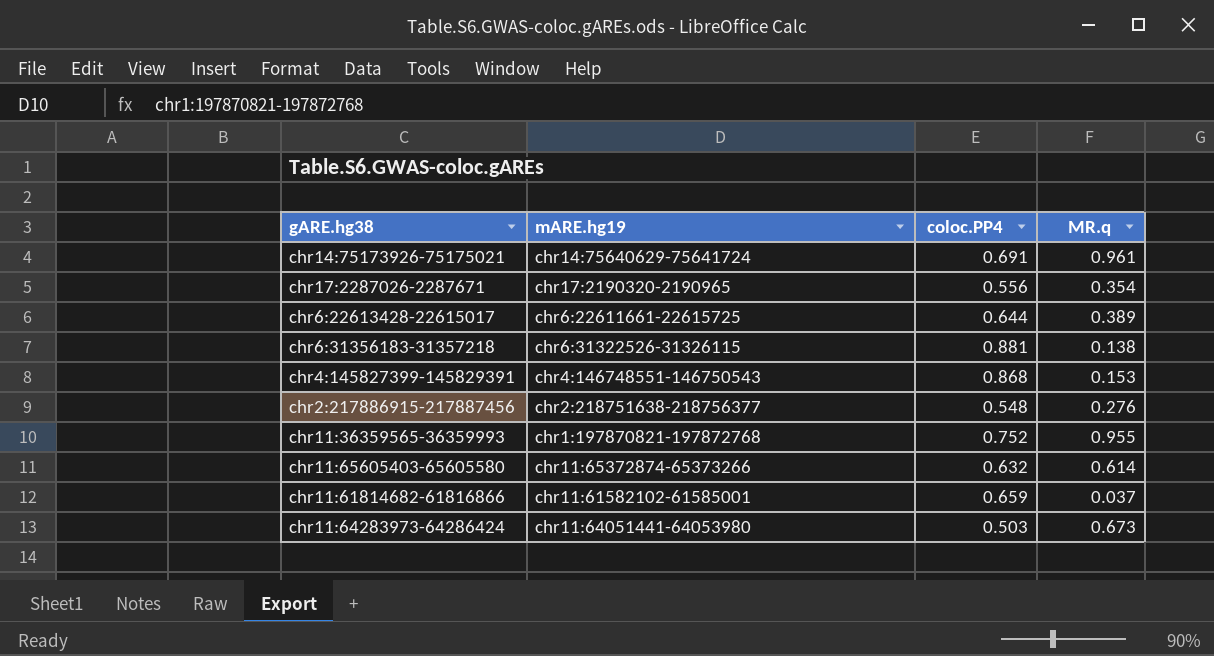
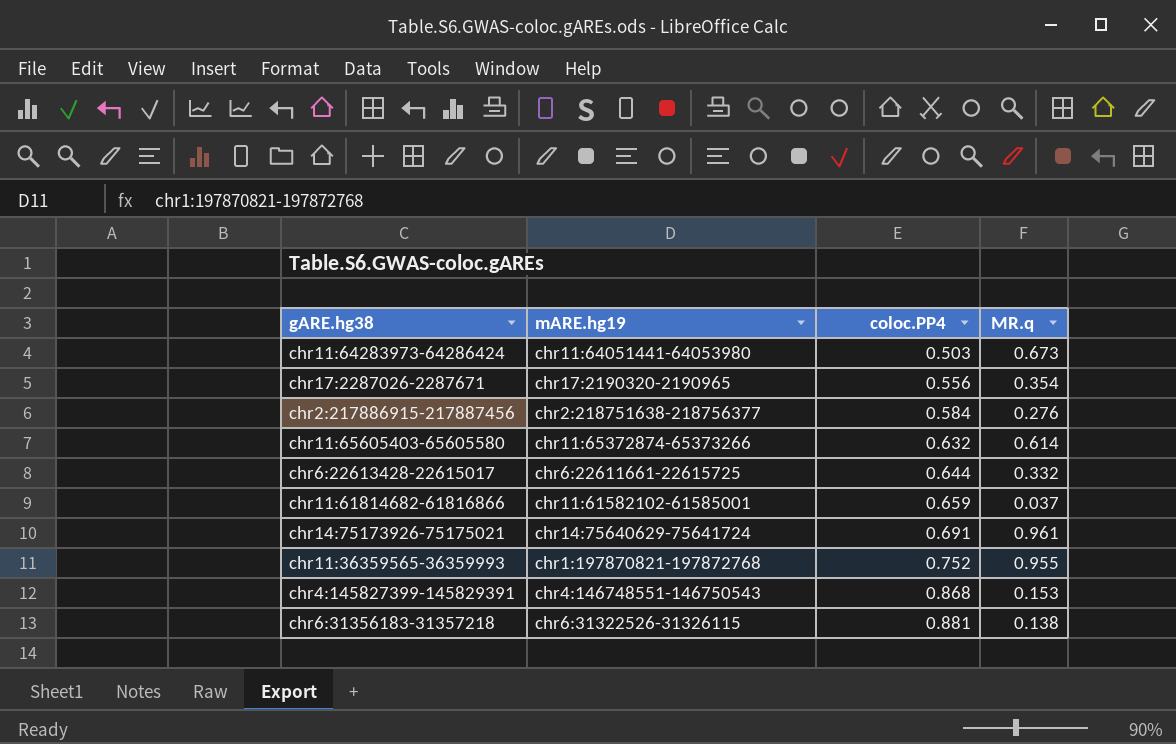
row order: none -> coloc.PP4 ascending
chr2:217886915-217887456 | coloc.PP4: 0.548 -> 0.584
chr6:22613428-22615017 | MR.q: 0.389 -> 0.332

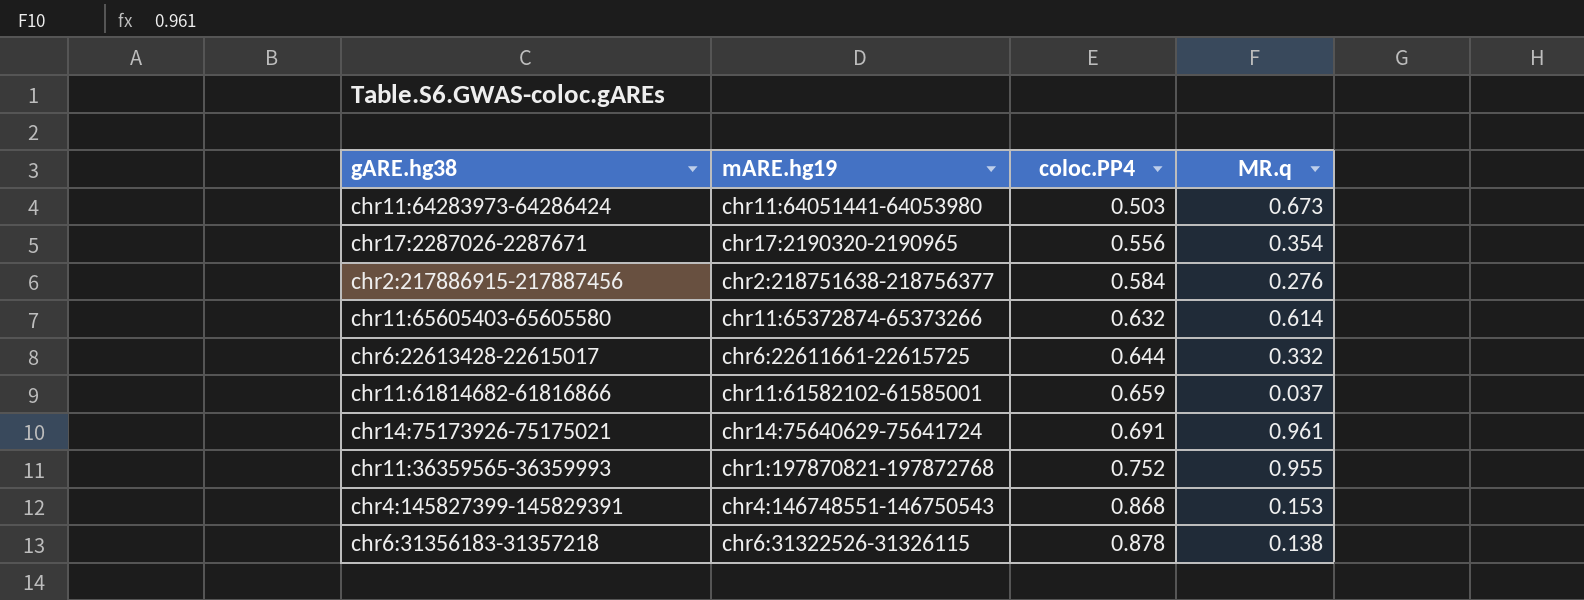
chr6:31356183-31357218 | coloc.PP4: 0.881 -> 0.878

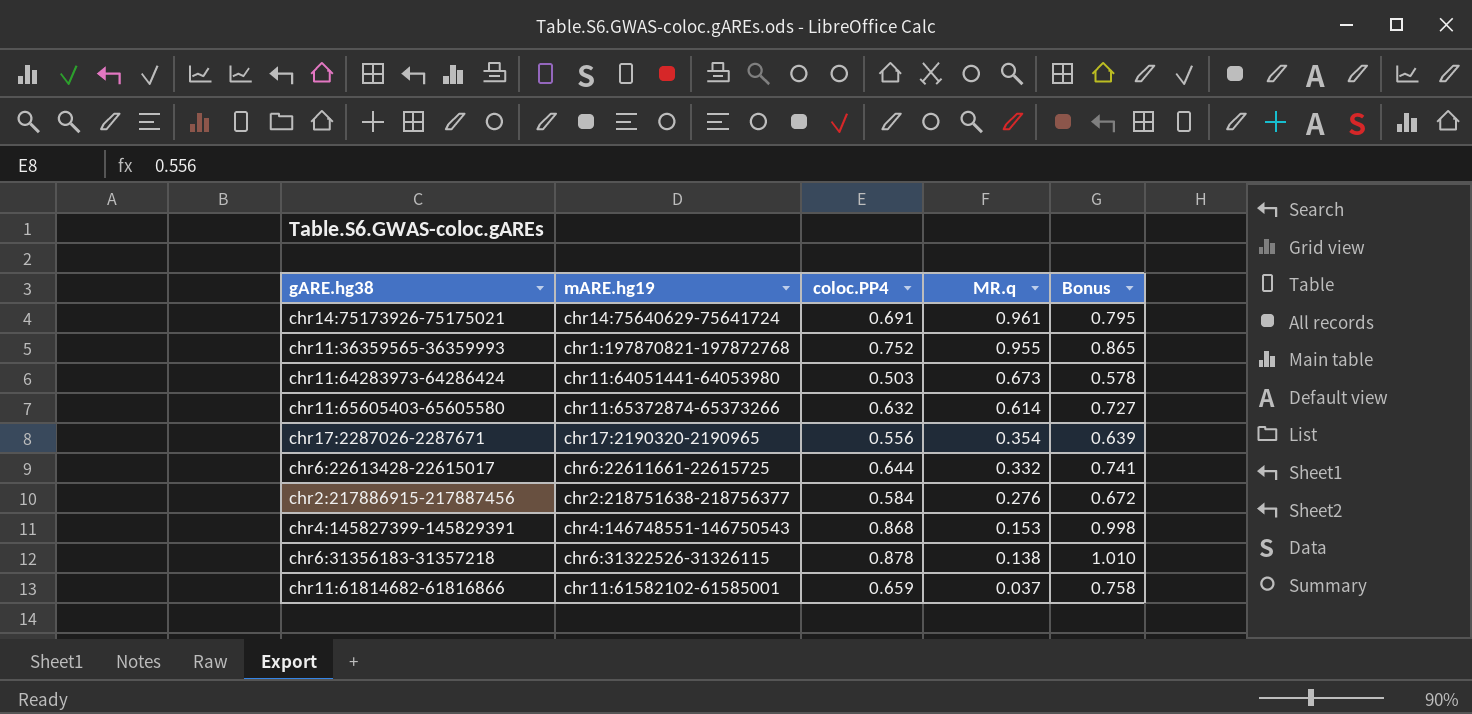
row order: coloc.PP4 ascending -> MR.q descending
column Bonus | formula: none -> [coloc.PP4] * 1.15

